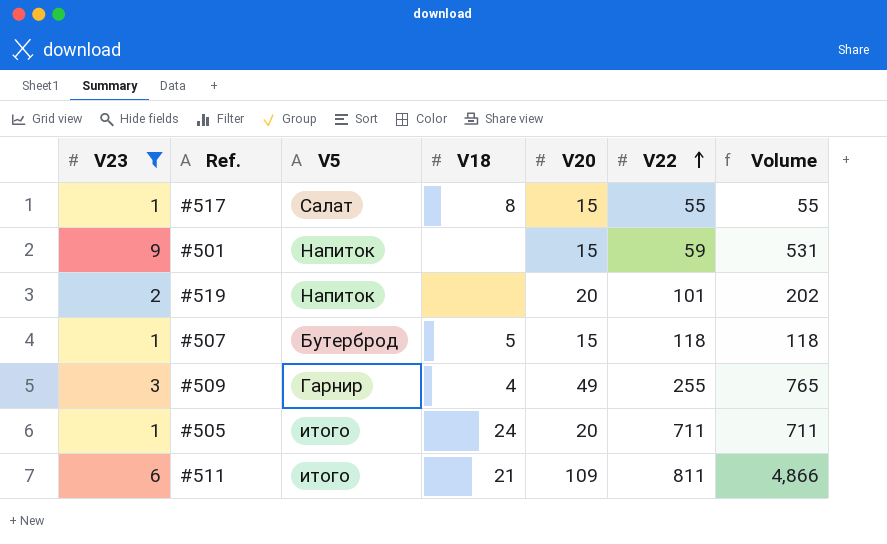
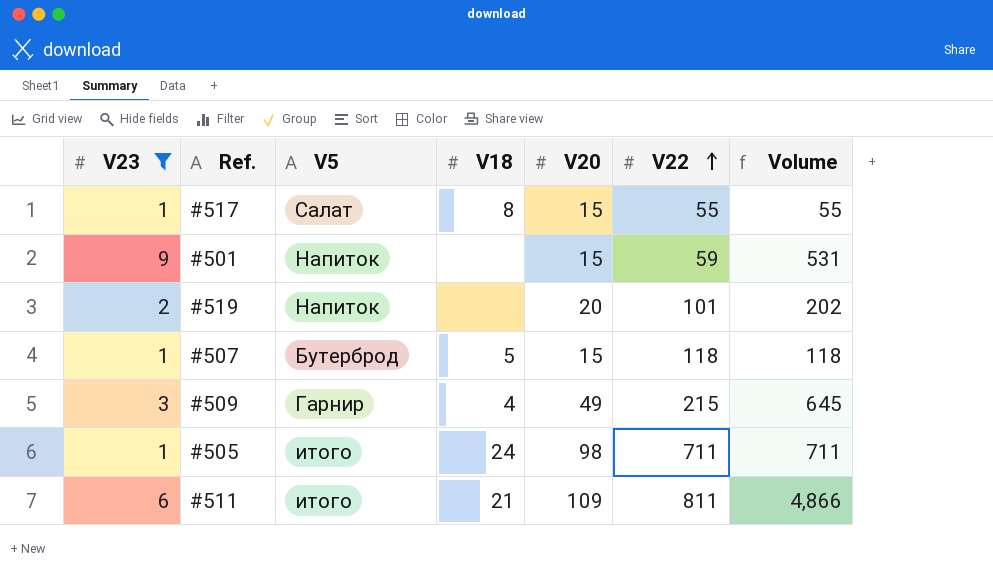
#509 | V22: 255 -> 215
#509 | Volume: 765 -> 645
#505 | V20: 20 -> 98

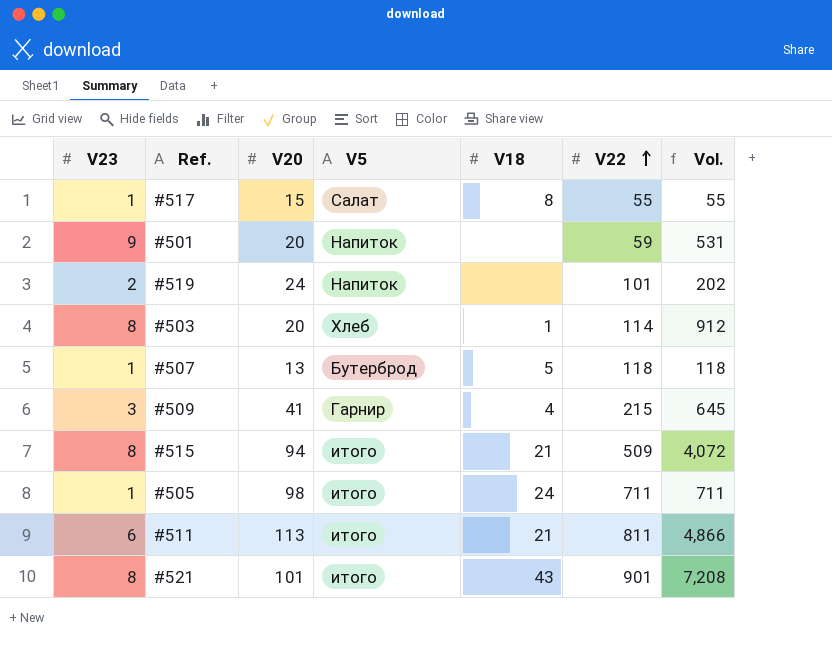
filter: V23 != 8 -> none
column V20 | position: 5 -> 3
column name: Volume -> Vol.
#501 | V20: 15 -> 20
#519 | V20: 20 -> 24
#507 | V20: 15 -> 13
#509 | V20: 49 -> 41
#511 | V20: 109 -> 113

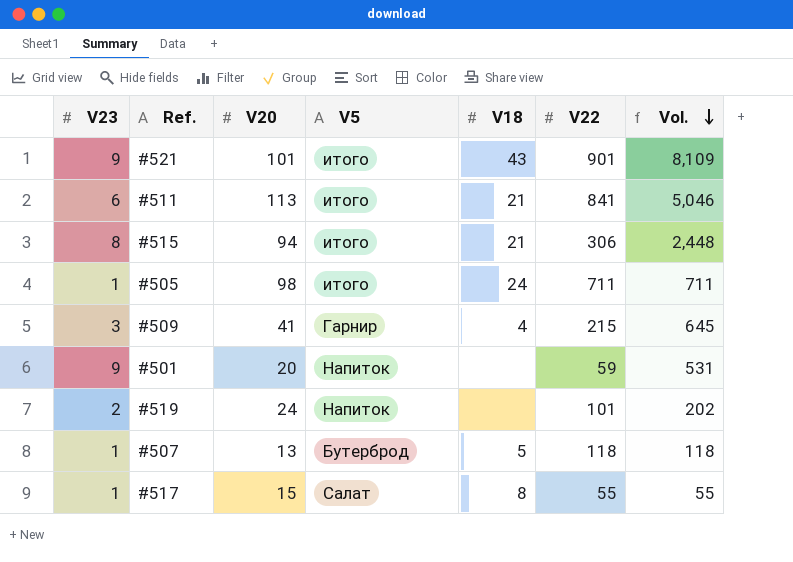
row order: V22 ascending -> Vol. descending
row #503: 8 | 20 | Хлеб | 1 | 114 | 912 -> none
#521 | V23: 8 -> 9
#521 | Vol.: 7,208 -> 8,109
#511 | V22: 811 -> 841
#511 | Vol.: 4,866 -> 5,046
#515 | V22: 509 -> 306
#515 | Vol.: 4,072 -> 2,448

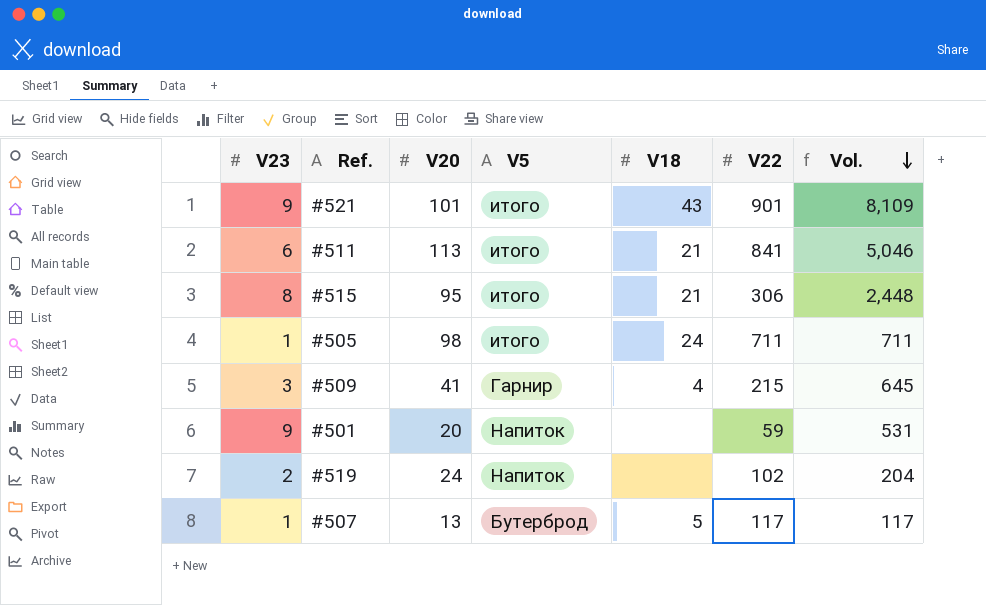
row #517: 1 | 15 | Салат | 8 | 55 | 55 -> none
#515 | V20: 94 -> 95
#519 | V22: 101 -> 102
#519 | Vol.: 202 -> 204
#507 | V22: 118 -> 117
#507 | Vol.: 118 -> 117

